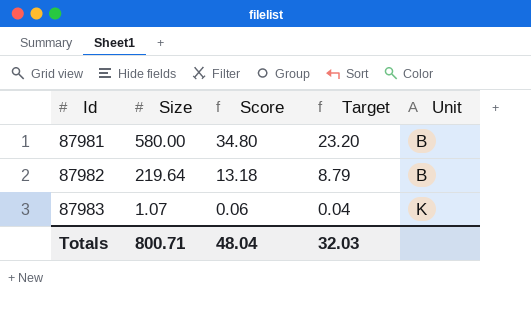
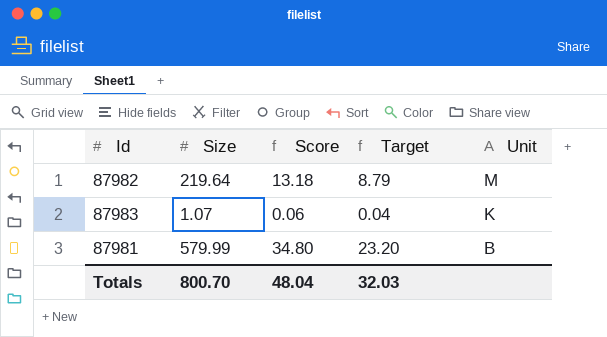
row order: Id ascending -> Unit descending
87982 | Unit: B -> M
87981 | Size: 580.00 -> 579.99
Totals | Size: 800.71 -> 800.70

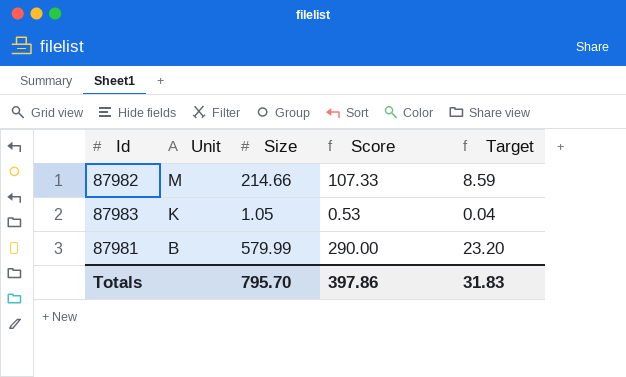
column Unit | position: 5 -> 2
column Score | formula: [Size] * 0.06 -> [Size] * 0.5
87982 | Size: 219.64 -> 214.66
87982 | Target: 8.79 -> 8.59
87983 | Size: 1.07 -> 1.05
Totals | Size: 800.70 -> 795.70
Totals | Score: 48.04 -> 397.86
Totals | Target: 32.03 -> 31.83

